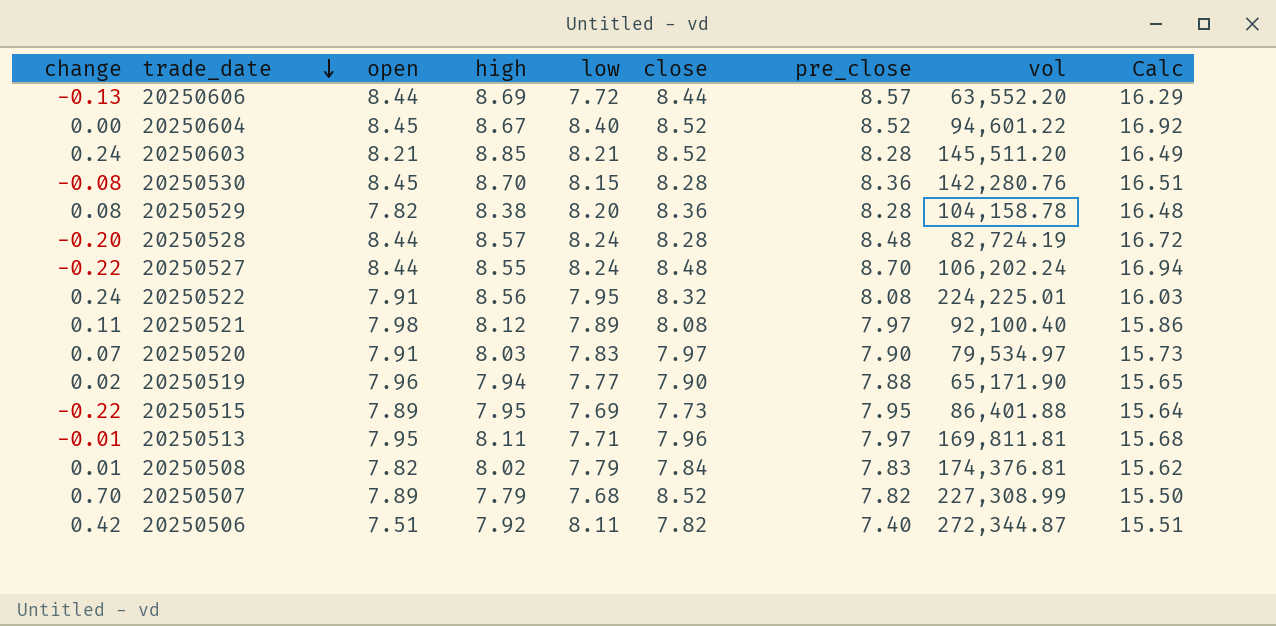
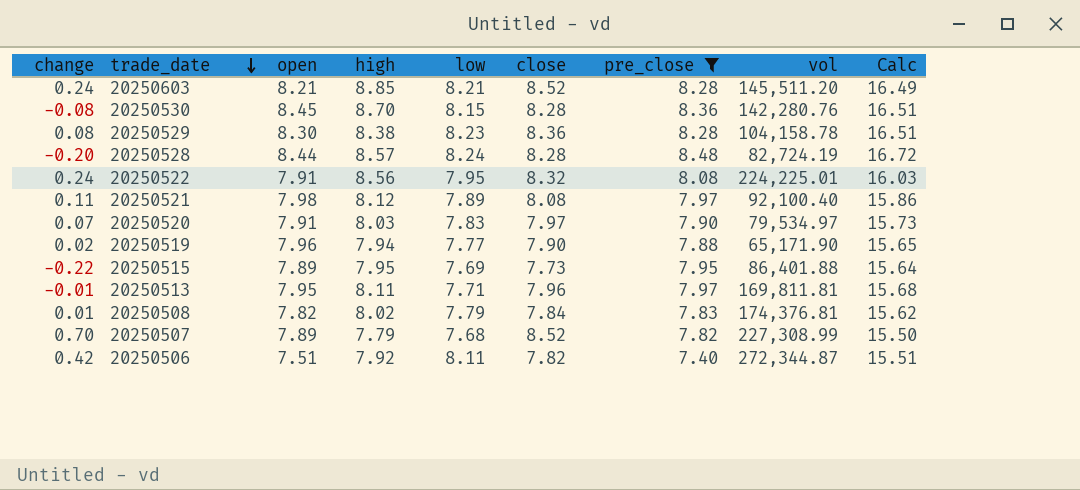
filter: none -> pre_close <= 8.48
20250529 | open: 7.82 -> 8.30
20250529 | low: 8.20 -> 8.23
20250529 | Calc: 16.48 -> 16.51

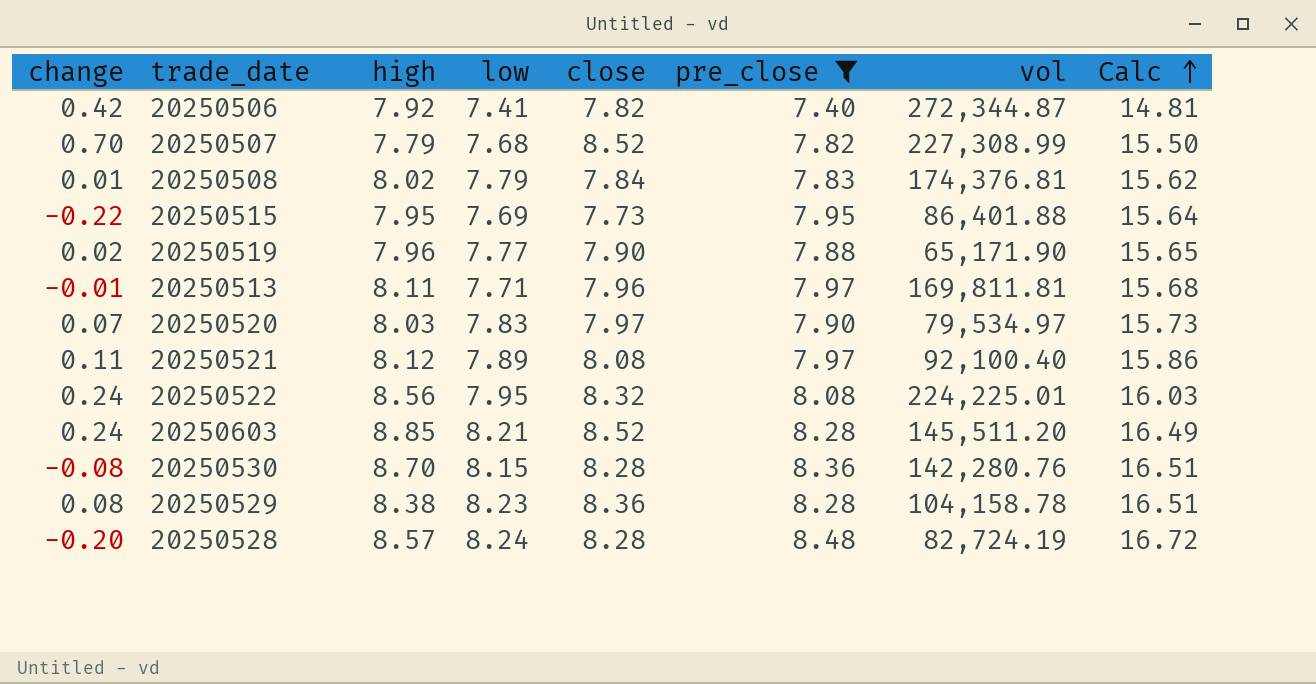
row order: trade_date descending -> Calc ascending
column open | position: 3 -> none
20250506 | low: 8.11 -> 7.41
20250506 | Calc: 15.51 -> 14.81
20250519 | high: 7.94 -> 7.96

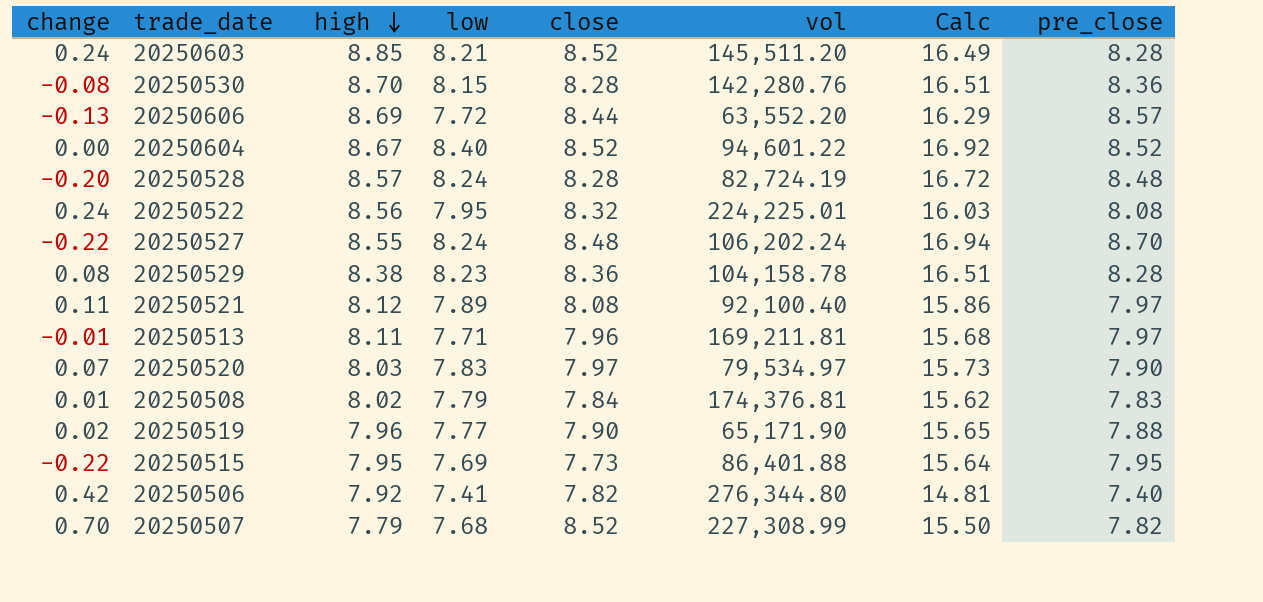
filter: pre_close <= 8.48 -> none
row order: Calc ascending -> high descending
column pre_close | position: 6 -> 8
20250513 | vol: 169,811.81 -> 169,211.81
20250506 | vol: 272,344.87 -> 276,344.80

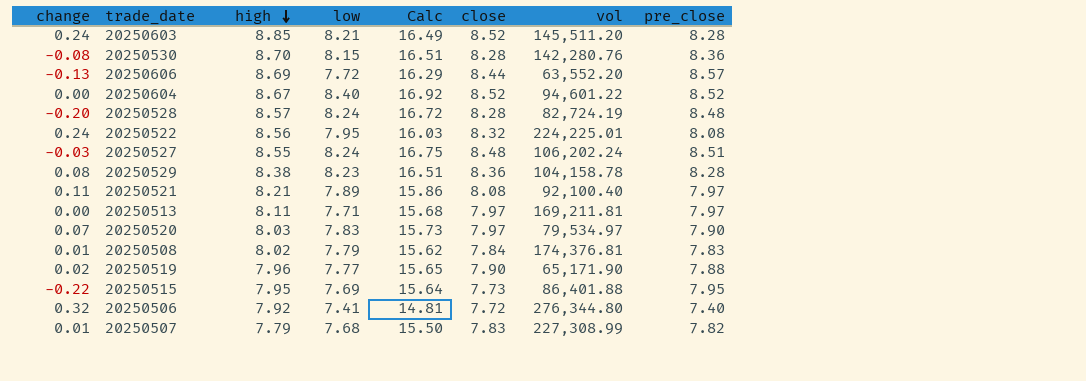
column Calc | position: 7 -> 5
20250527 | change: -0.22 -> -0.03
20250527 | Calc: 16.94 -> 16.75
20250527 | pre_close: 8.70 -> 8.51
20250521 | high: 8.12 -> 8.21
20250513 | change: -0.01 -> 0.00
20250513 | close: 7.96 -> 7.97
20250506 | change: 0.42 -> 0.32
20250506 | close: 7.82 -> 7.72
20250507 | change: 0.70 -> 0.01
20250507 | close: 8.52 -> 7.83

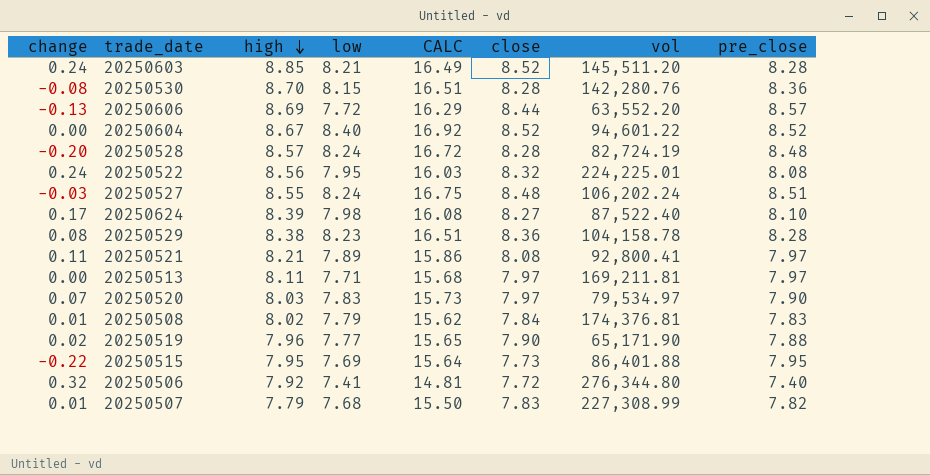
column name: Calc -> CALC
row 20250624: none -> 0.17 | 8.39 | 7.98 | 16.08 | 8.27 | 87,522.40 | 8.10
20250521 | vol: 92,100.40 -> 92,800.41

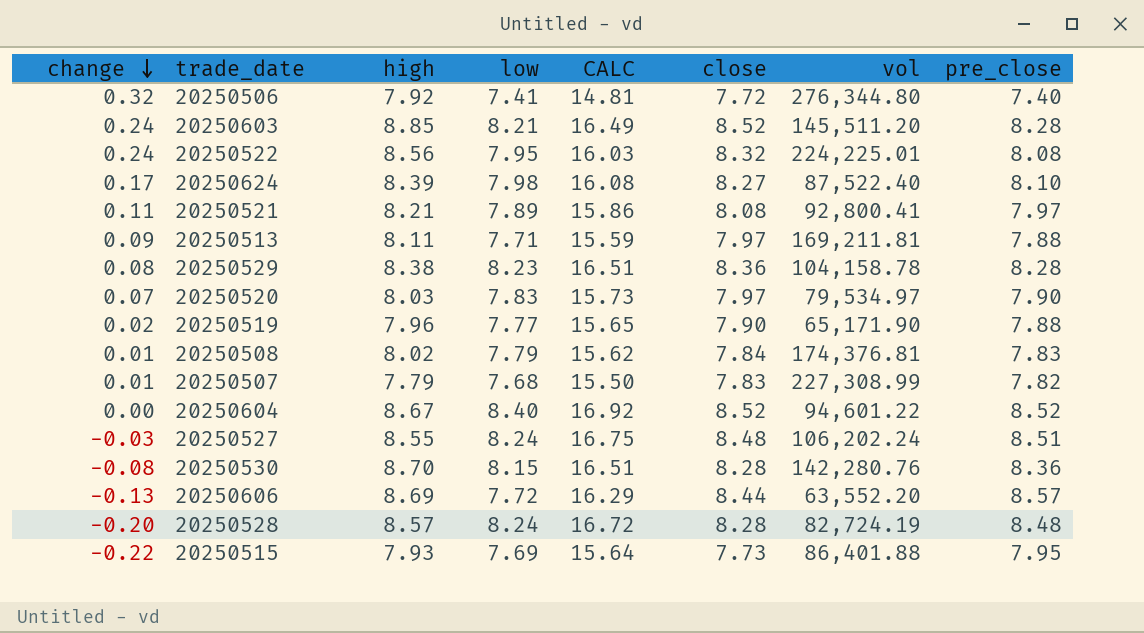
row order: high descending -> change descending
20250513 | change: 0.00 -> 0.09
20250513 | CALC: 15.68 -> 15.59
20250513 | pre_close: 7.97 -> 7.88
20250515 | high: 7.95 -> 7.93

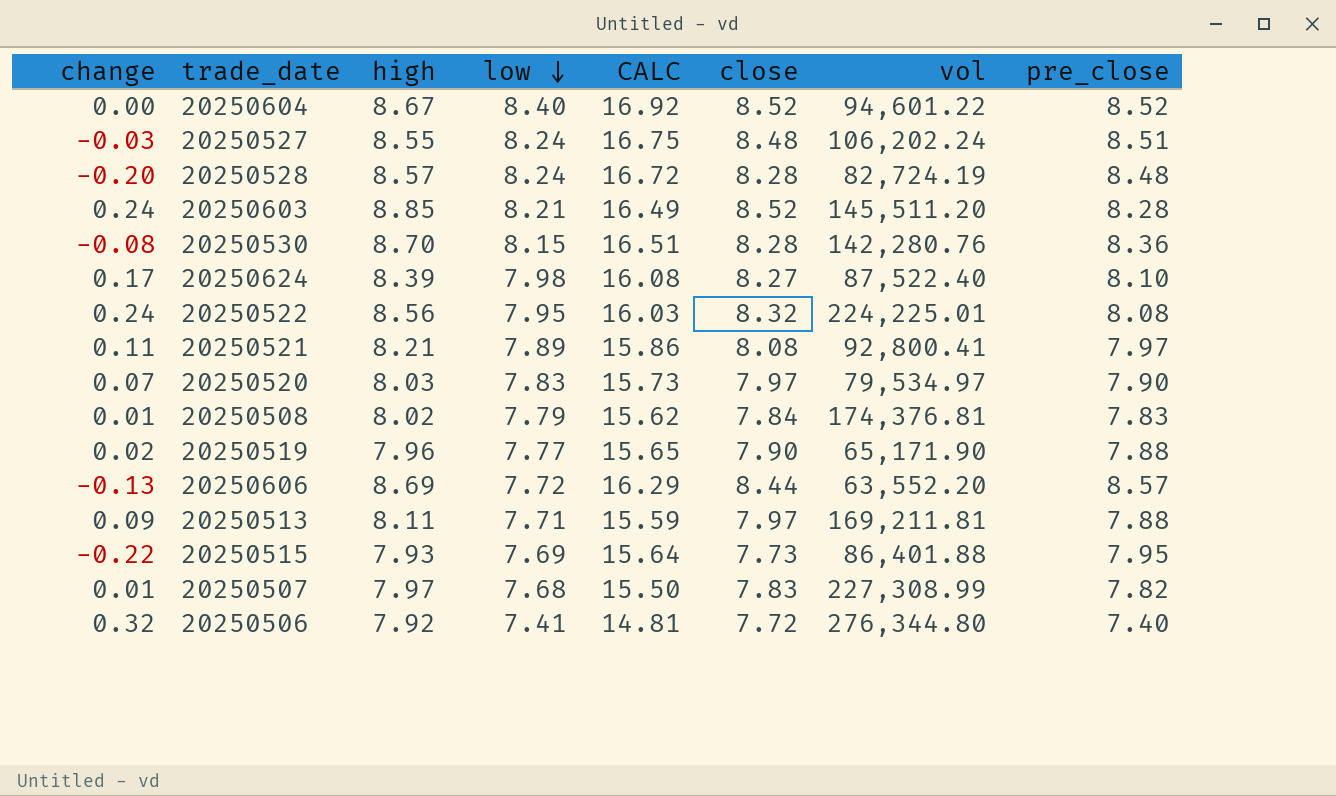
row order: change descending -> low descending
row 20250529: 0.08 | 8.38 | 8.23 | 16.51 | 8.36 | 104,158.78 | 8.28 -> none
20250507 | high: 7.79 -> 7.97

